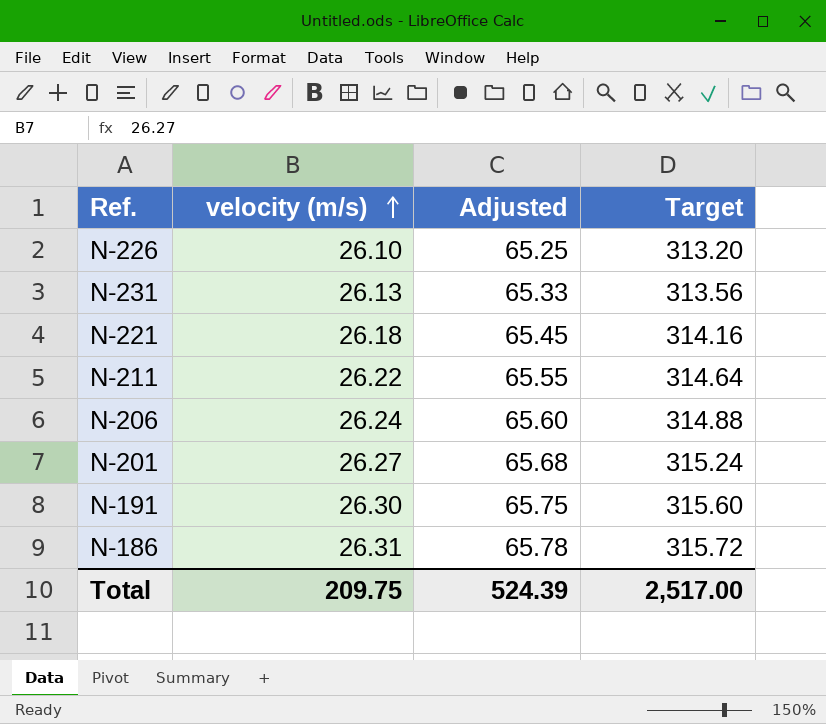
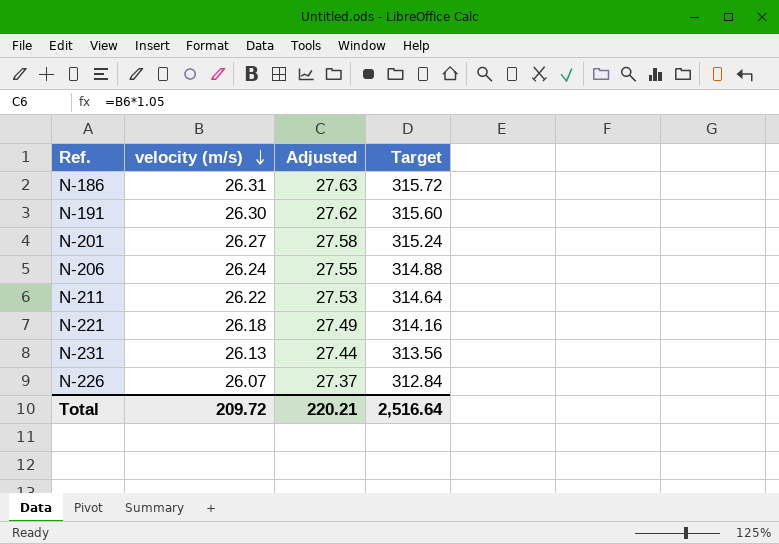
row order: velocity (m/s) ascending -> velocity (m/s) descending
column Adjusted | formula: [velocity (m/s)] * 2.5 -> [velocity (m/s)] * 1.05
N-226 | velocity (m/s): 26.10 -> 26.07
N-226 | Target: 313.20 -> 312.84
Total | velocity (m/s): 209.75 -> 209.72
Total | Adjusted: 524.39 -> 220.21
Total | Target: 2,517.00 -> 2,516.64

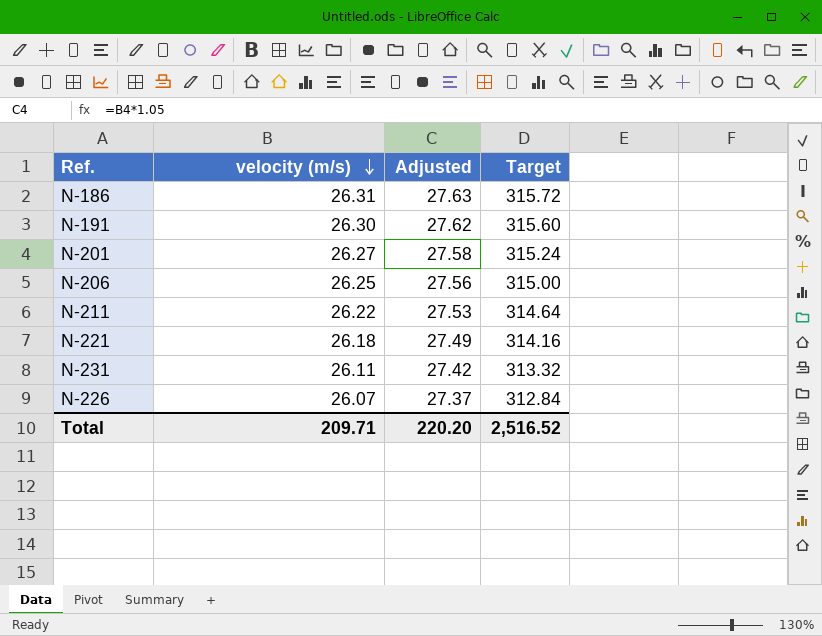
N-206 | velocity (m/s): 26.24 -> 26.25
N-206 | Adjusted: 27.55 -> 27.56
N-206 | Target: 314.88 -> 315.00
N-231 | velocity (m/s): 26.13 -> 26.11
N-231 | Adjusted: 27.44 -> 27.42
N-231 | Target: 313.56 -> 313.32
Total | velocity (m/s): 209.72 -> 209.71
Total | Adjusted: 220.21 -> 220.20
Total | Target: 2,516.64 -> 2,516.52

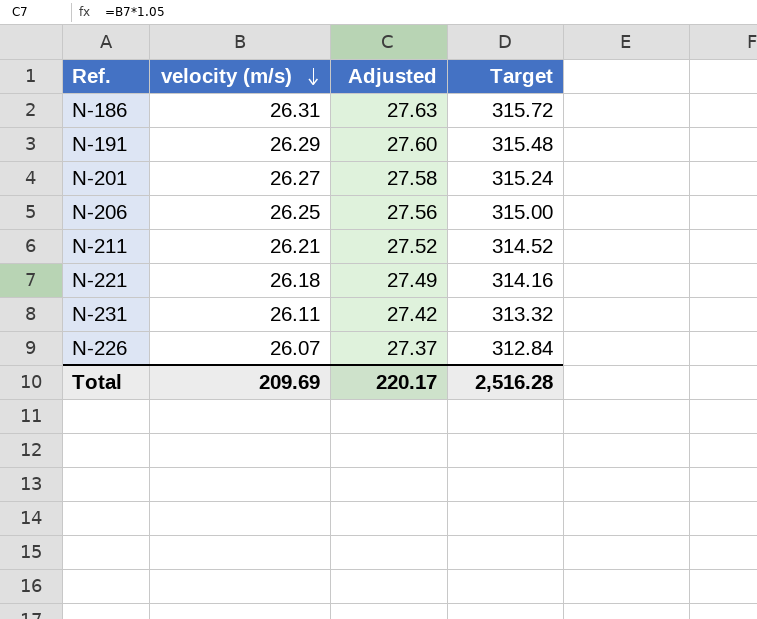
N-191 | velocity (m/s): 26.30 -> 26.29
N-191 | Adjusted: 27.62 -> 27.60
N-191 | Target: 315.60 -> 315.48
N-211 | velocity (m/s): 26.22 -> 26.21
N-211 | Adjusted: 27.53 -> 27.52
N-211 | Target: 314.64 -> 314.52
Total | velocity (m/s): 209.71 -> 209.69
Total | Adjusted: 220.20 -> 220.17
Total | Target: 2,516.52 -> 2,516.28

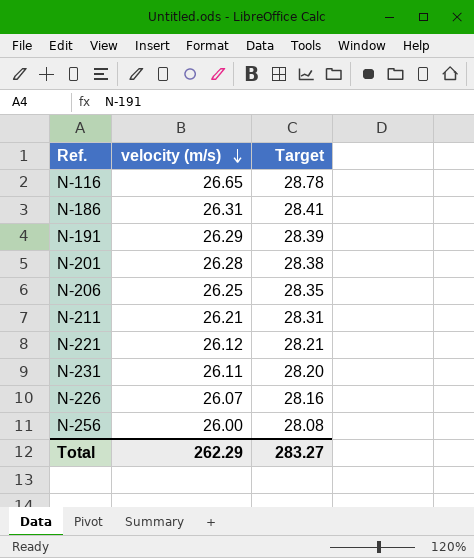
column Adjusted | formula: [velocity (m/s)] * 1.05 -> none
column Target | formula: [velocity (m/s)] * 12 -> [velocity (m/s)] * 1.08
row N-116: none -> 26.65 | 28.78
N-201 | velocity (m/s): 26.27 -> 26.28
N-221 | velocity (m/s): 26.18 -> 26.12
row N-256: none -> 26.00 | 28.08
Total | velocity (m/s): 209.69 -> 262.29
Total | Target: 2,516.28 -> 283.27

